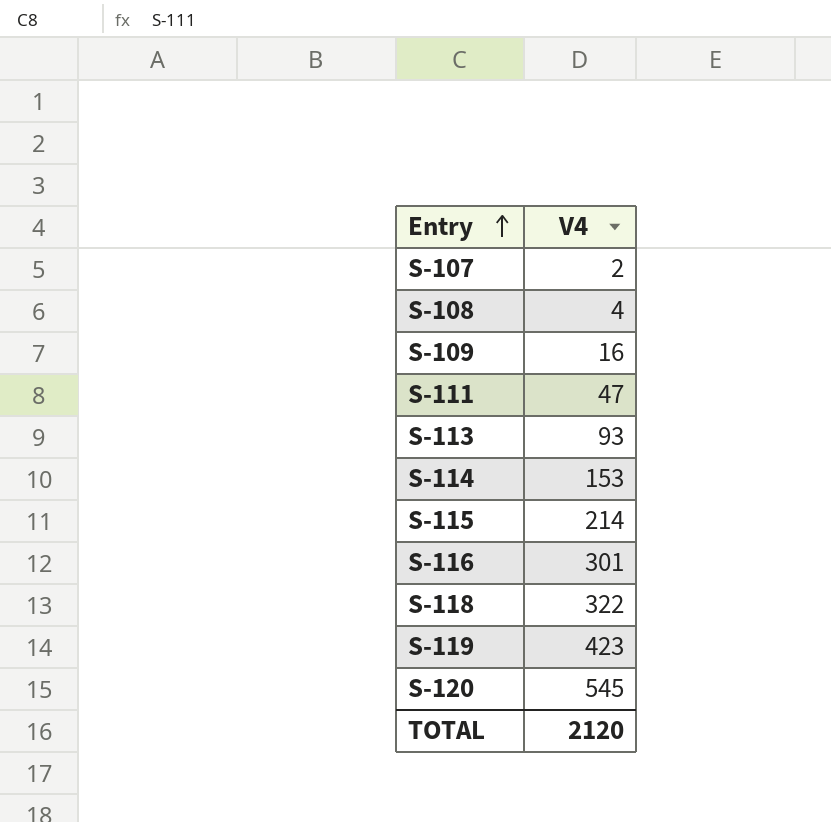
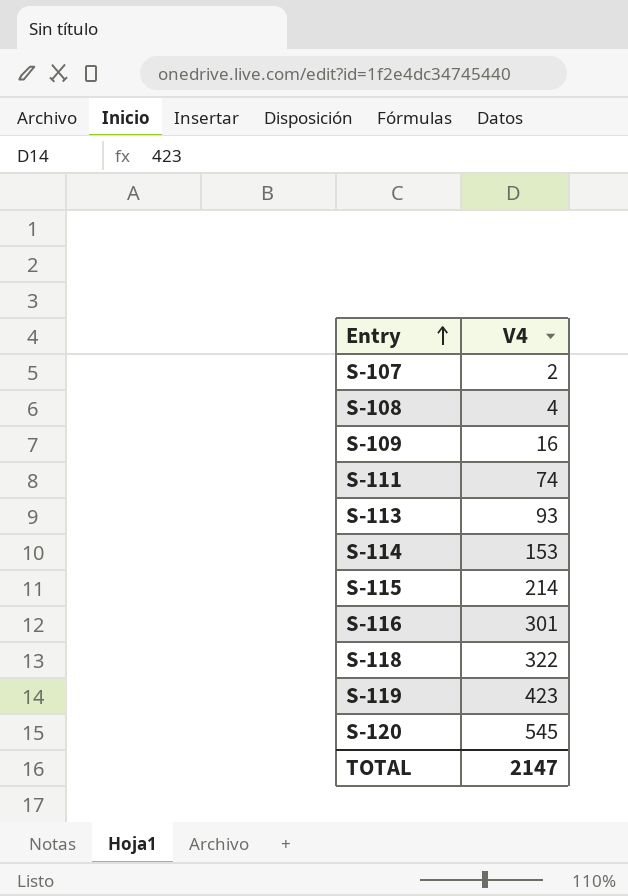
S-111 | V4: 47 -> 74
TOTAL | V4: 2120 -> 2147

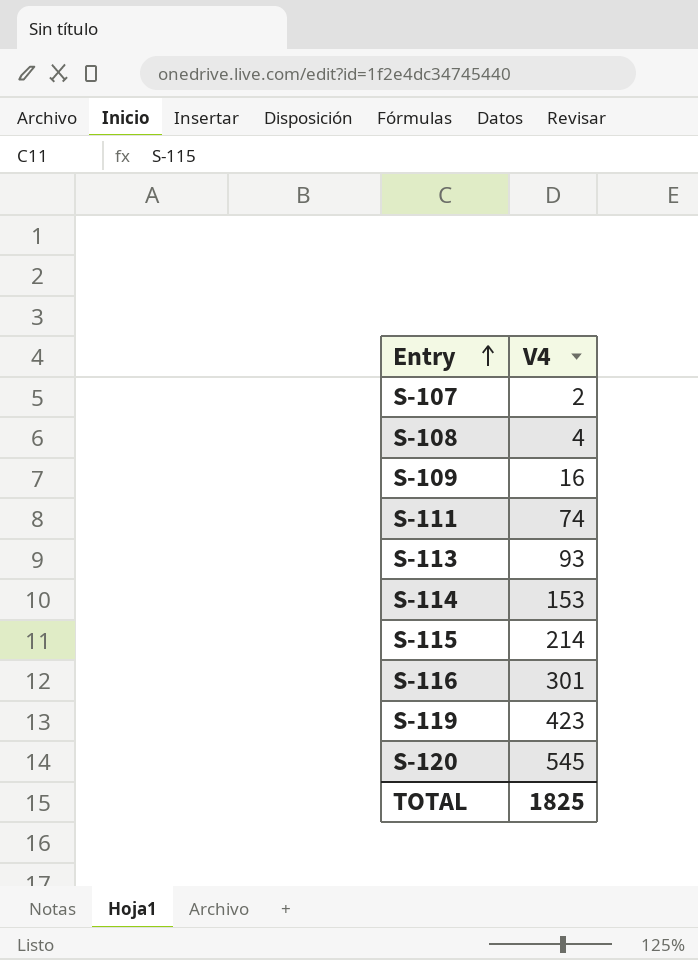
row S-118: 322 -> none
TOTAL | V4: 2147 -> 1825

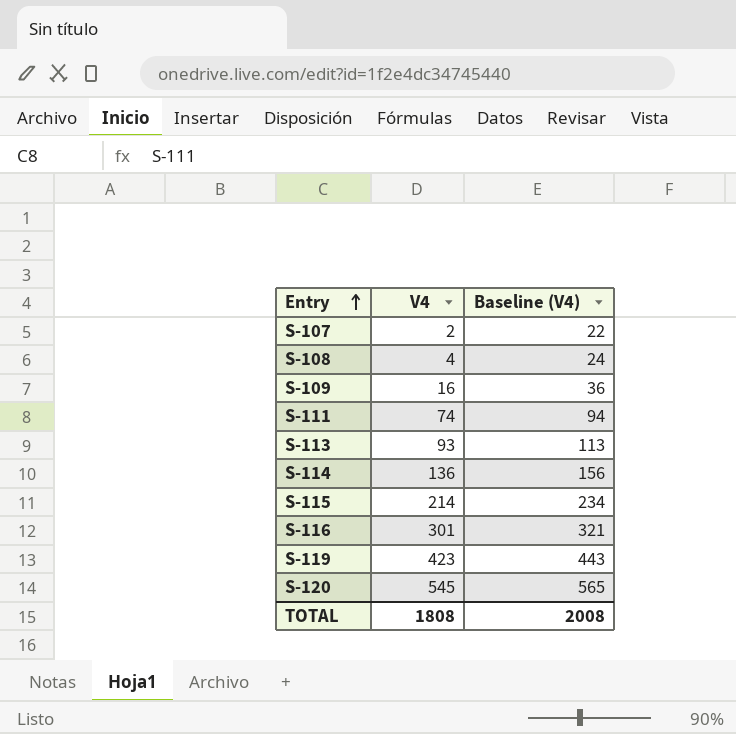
column Baseline (V4) | formula: none -> [V4] + 20
S-114 | V4: 153 -> 136
TOTAL | V4: 1825 -> 1808

